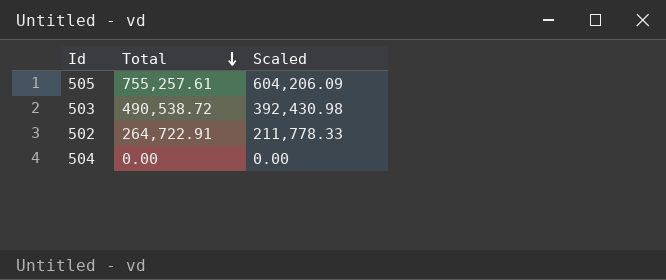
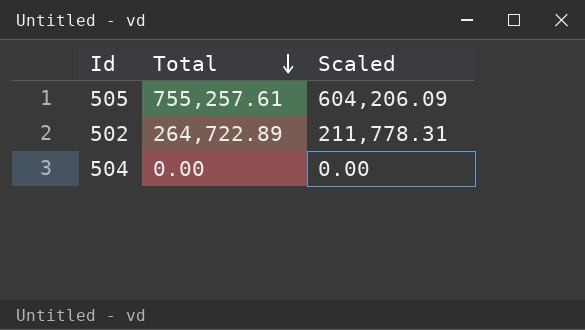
row 503: 490,538.72 | 392,430.98 -> none
502 | Total: 264,722.91 -> 264,722.89
502 | Scaled: 211,778.33 -> 211,778.31

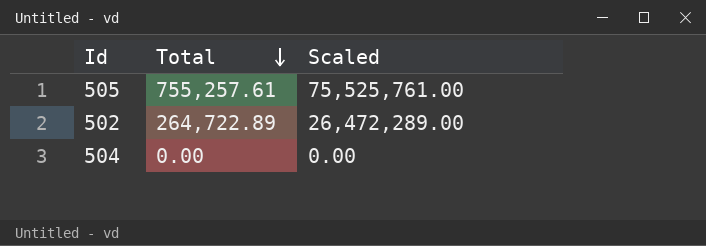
column Scaled | formula: [Total] * 0.8 -> [Total] * 100

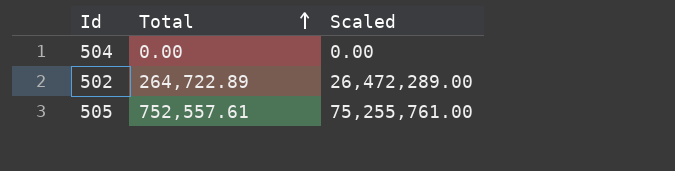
row order: Total descending -> Total ascending
505 | Total: 755,257.61 -> 752,557.61
505 | Scaled: 75,525,761.00 -> 75,255,761.00

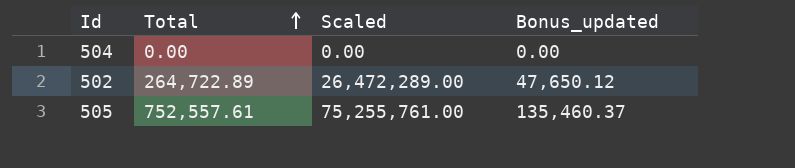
column Bonus_updated | formula: none -> [Total] * 0.18

